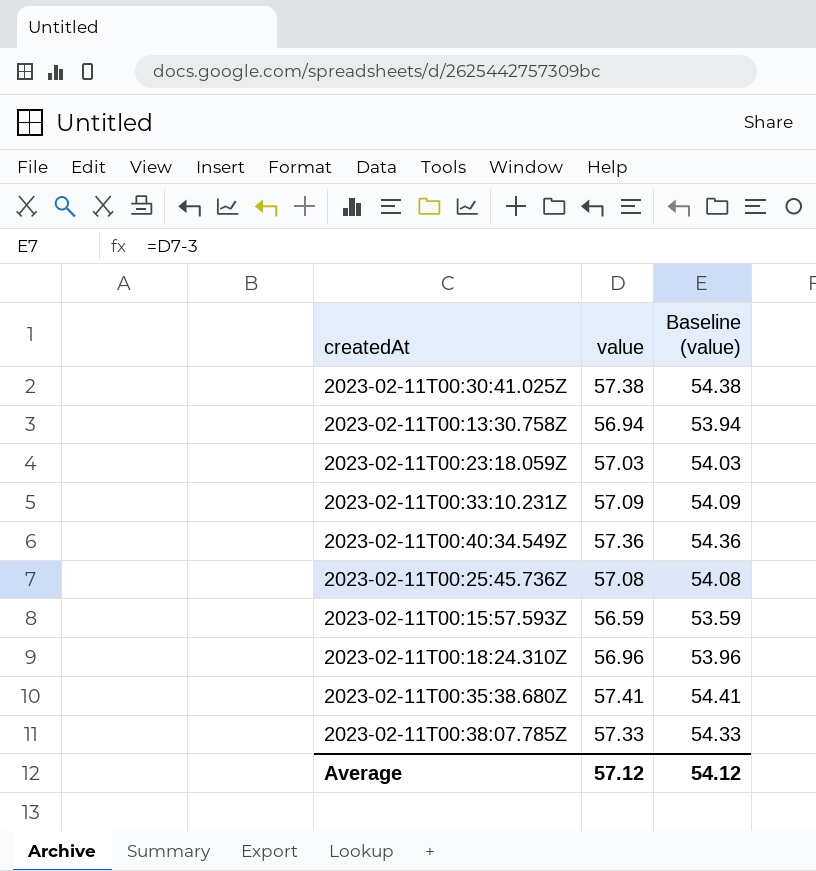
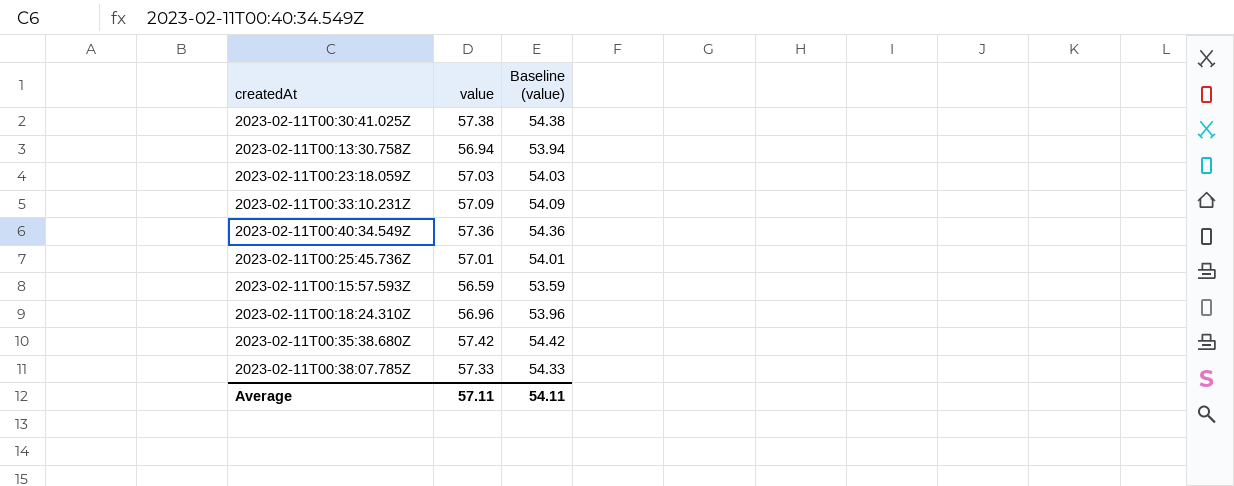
2023-02-11T00:25:45.736Z | value: 57.08 -> 57.01
2023-02-11T00:25:45.736Z | Baseline (value): 54.08 -> 54.01
2023-02-11T00:35:38.680Z | value: 57.41 -> 57.42
2023-02-11T00:35:38.680Z | Baseline (value): 54.41 -> 54.42
Average | value: 57.12 -> 57.11
Average | Baseline (value): 54.12 -> 54.11

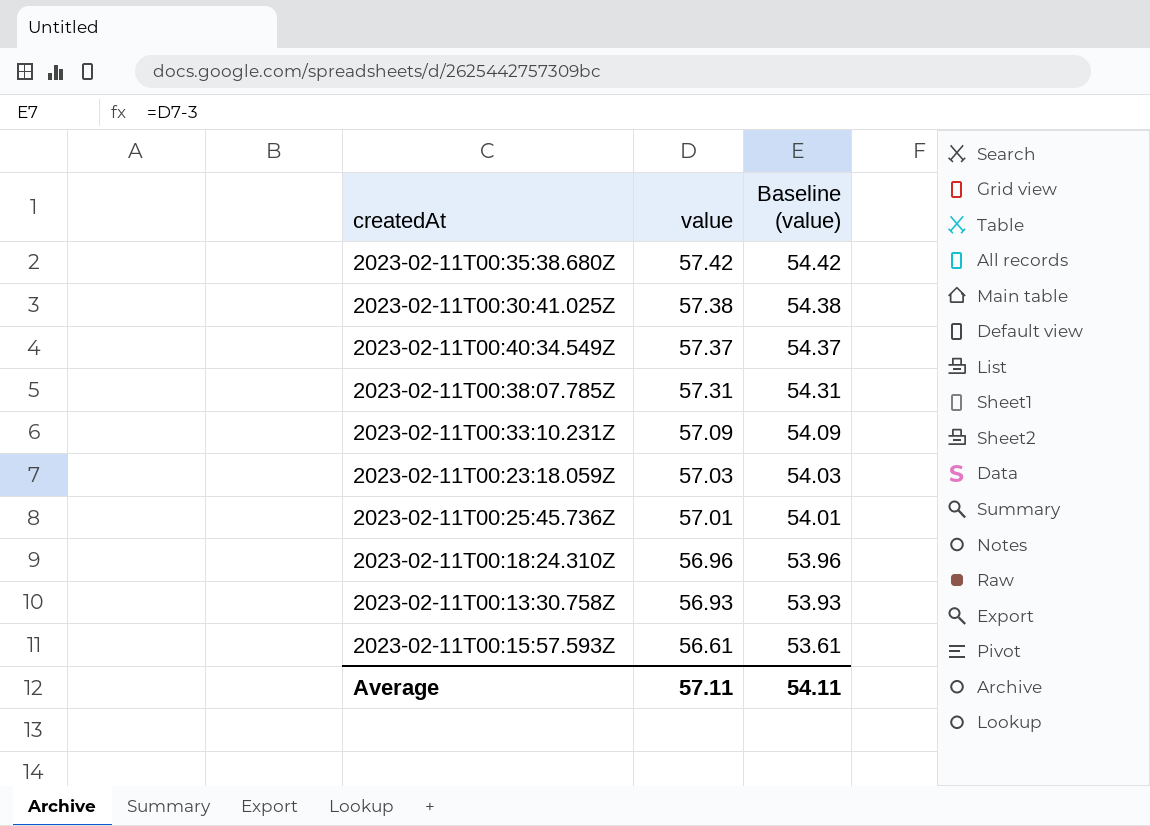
row order: none -> value descending
2023-02-11T00:40:34.549Z | value: 57.36 -> 57.37
2023-02-11T00:40:34.549Z | Baseline (value): 54.36 -> 54.37
2023-02-11T00:38:07.785Z | value: 57.33 -> 57.31
2023-02-11T00:38:07.785Z | Baseline (value): 54.33 -> 54.31
2023-02-11T00:13:30.758Z | value: 56.94 -> 56.93
2023-02-11T00:13:30.758Z | Baseline (value): 53.94 -> 53.93
2023-02-11T00:15:57.593Z | value: 56.59 -> 56.61
2023-02-11T00:15:57.593Z | Baseline (value): 53.59 -> 53.61

